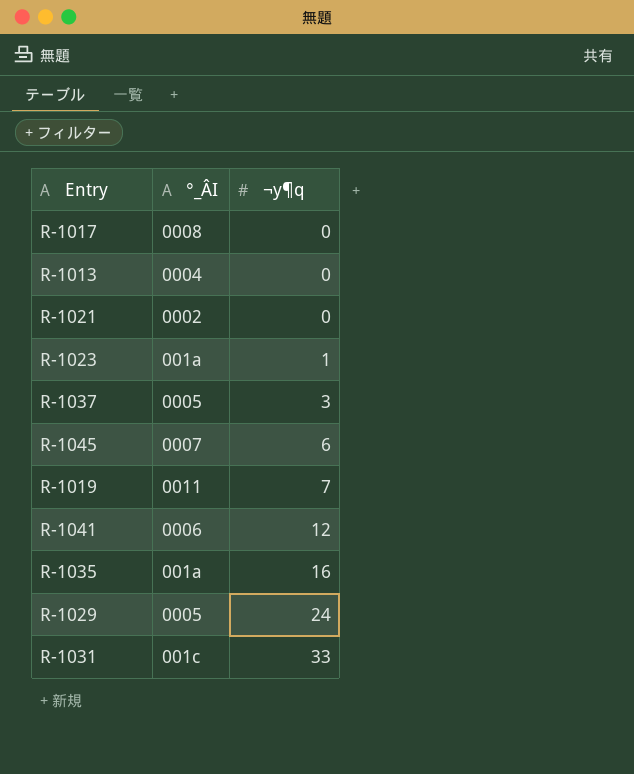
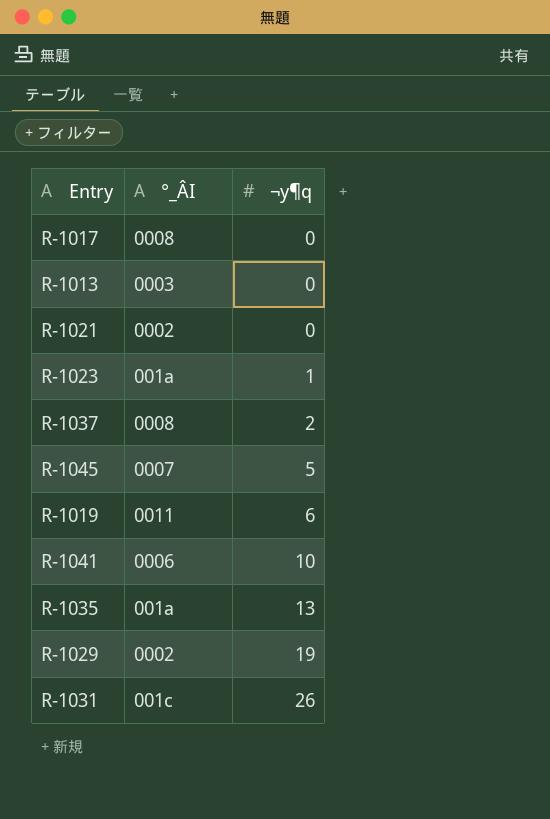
R-1013 | °_ÂI: 0004 -> 0003
R-1037 | °_ÂI: 0005 -> 0008
R-1037 | ¬y¶q: 3 -> 2
R-1045 | ¬y¶q: 6 -> 5
R-1019 | ¬y¶q: 7 -> 6
R-1041 | ¬y¶q: 12 -> 10
R-1035 | ¬y¶q: 16 -> 13
R-1029 | °_ÂI: 0005 -> 0002
R-1029 | ¬y¶q: 24 -> 19
R-1031 | ¬y¶q: 33 -> 26

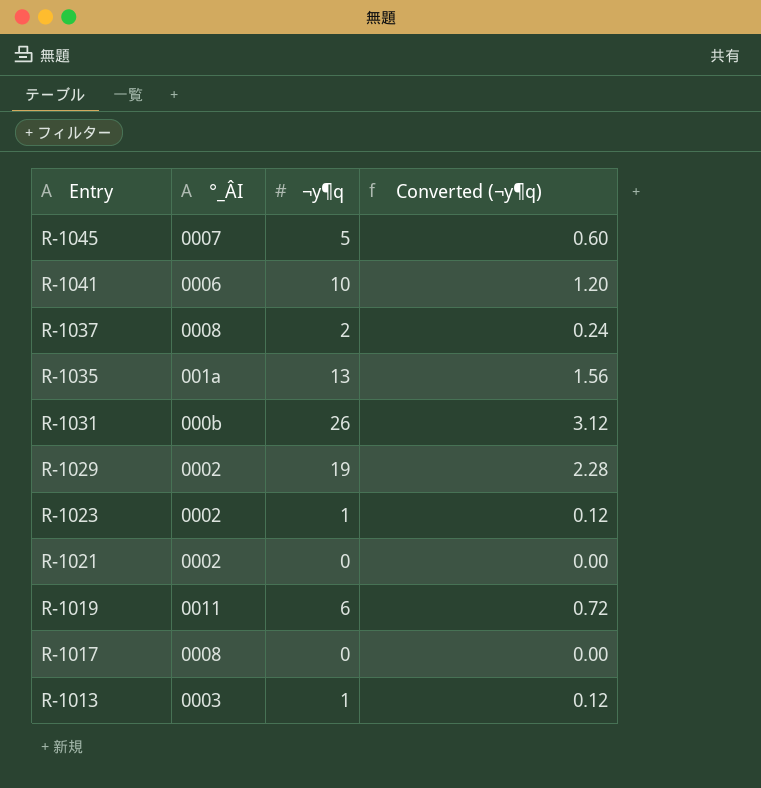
row order: ¬y¶q ascending -> Entry descending
column Converted (¬y¶q) | formula: none -> [¬y¶q] * 0.12
R-1031 | °_ÂI: 001c -> 000b
R-1023 | °_ÂI: 001a -> 0002
R-1013 | ¬y¶q: 0 -> 1

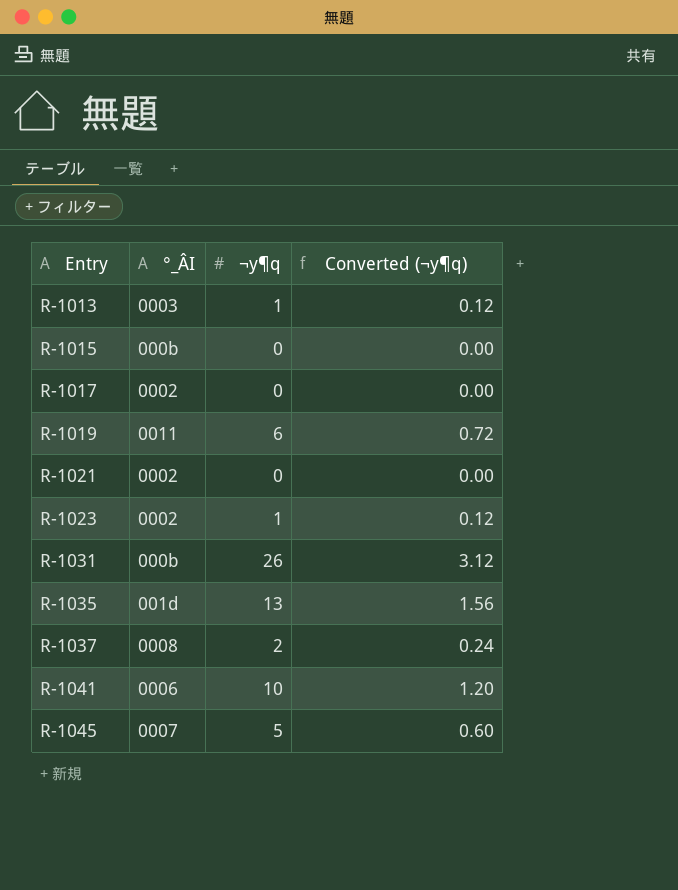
row order: Entry descending -> Entry ascending
row R-1029: 0002 | 19 | 2.28 -> none
row R-1015: none -> 000b | 0 | 0.00
R-1017 | °_ÂI: 0008 -> 0002
R-1035 | °_ÂI: 001a -> 001d

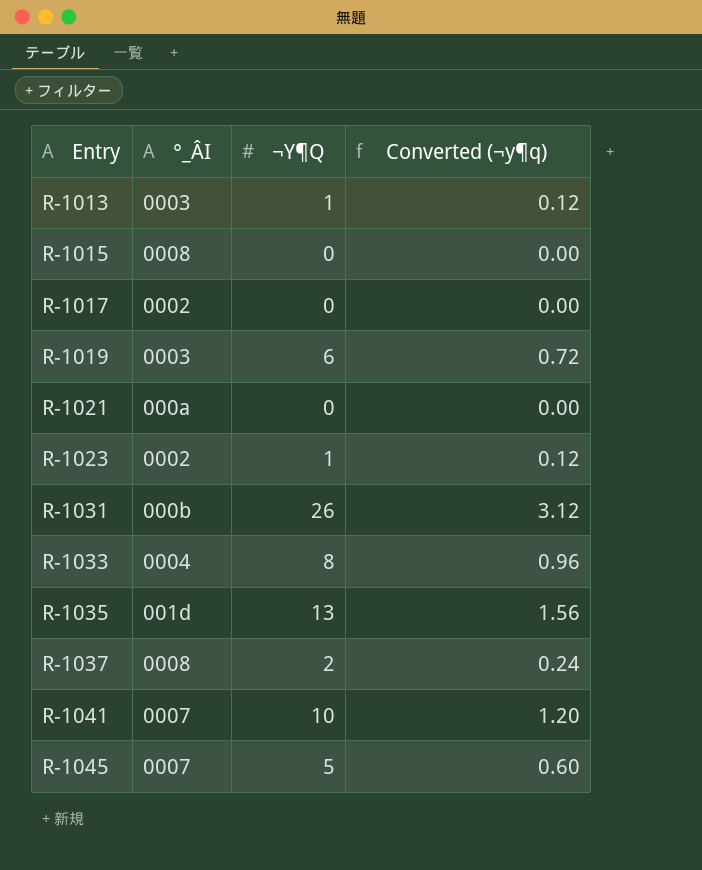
column name: ¬y¶q -> ¬Y¶Q
R-1015 | °_ÂI: 000b -> 0008
R-1019 | °_ÂI: 0011 -> 0003
R-1021 | °_ÂI: 0002 -> 000a
row R-1033: none -> 0004 | 8 | 0.96
R-1041 | °_ÂI: 0006 -> 0007

